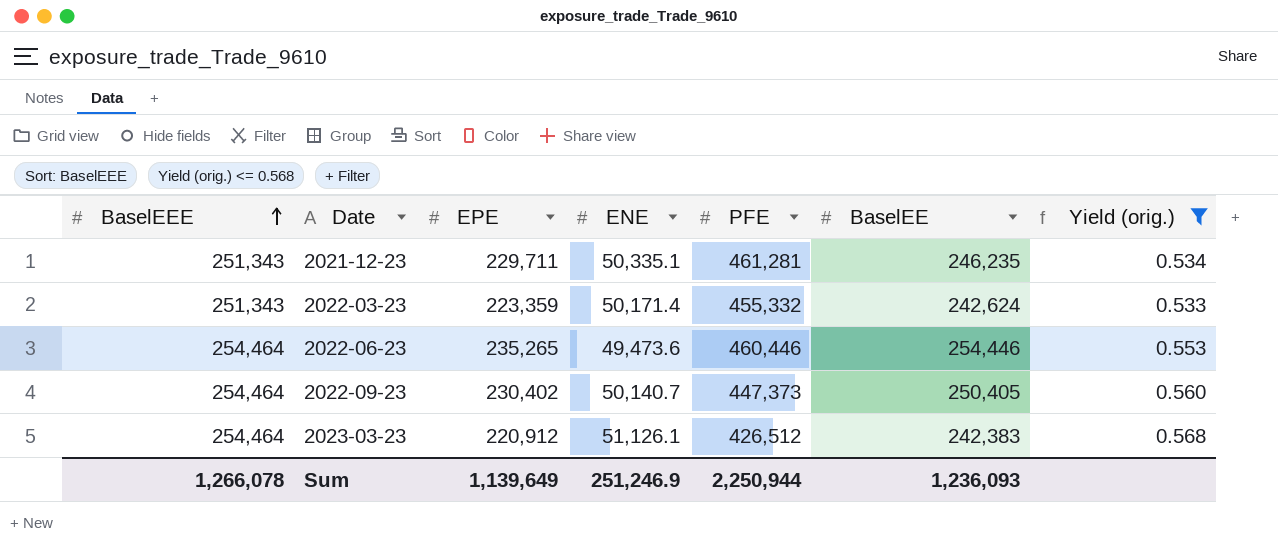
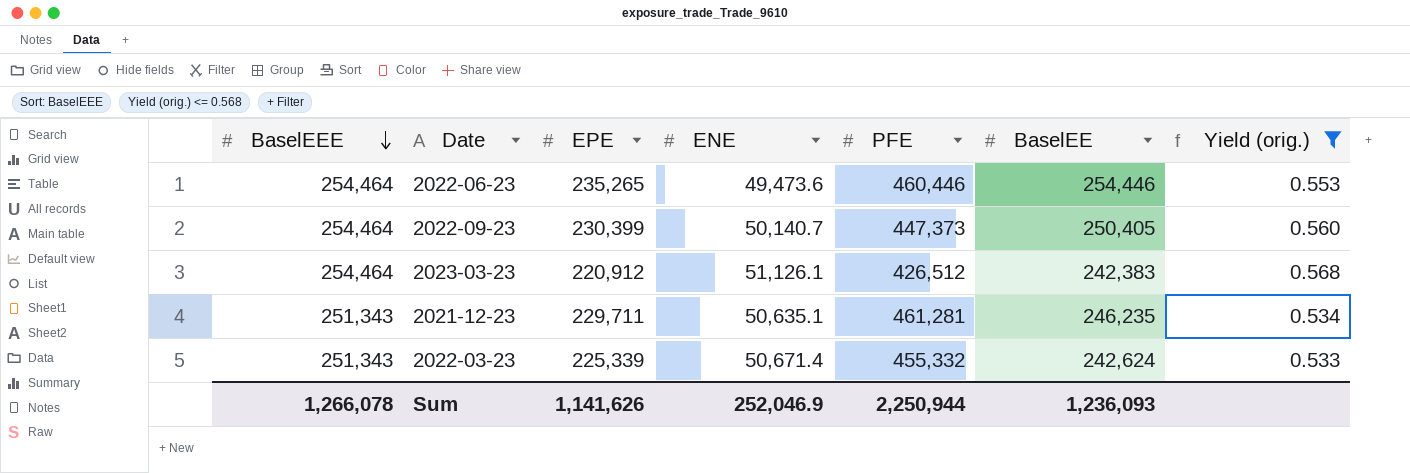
row order: BaselEEE ascending -> BaselEEE descending
2022-09-23 | EPE: 230,402 -> 230,399
2021-12-23 | ENE: 50,335.1 -> 50,635.1
2022-03-23 | EPE: 223,359 -> 225,339
2022-03-23 | ENE: 50,171.4 -> 50,671.4
Sum | EPE: 1,139,649 -> 1,141,626
Sum | ENE: 251,246.9 -> 252,046.9

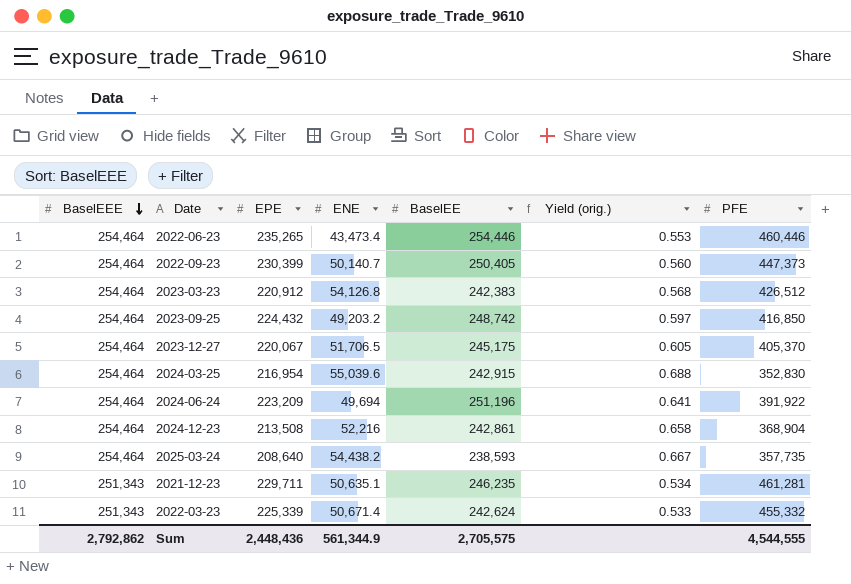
filter: Yield (orig.) <= 0.568 -> none
column PFE | position: 5 -> 7
2022-06-23 | ENE: 49,473.6 -> 43,473.4
2023-03-23 | ENE: 51,126.1 -> 54,126.8
Sum | BaselEEE: 1,266,078 -> 2,792,862
Sum | EPE: 1,141,626 -> 2,448,436
Sum | ENE: 252,046.9 -> 561,344.9
Sum | BaselEE: 1,236,093 -> 2,705,575
Sum | PFE: 2,250,944 -> 4,544,555

